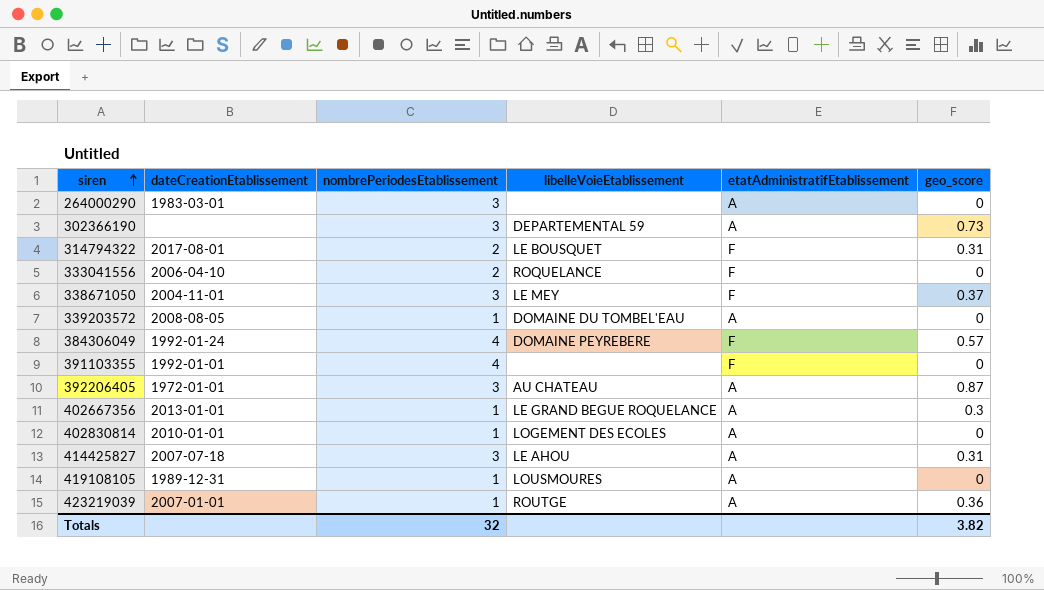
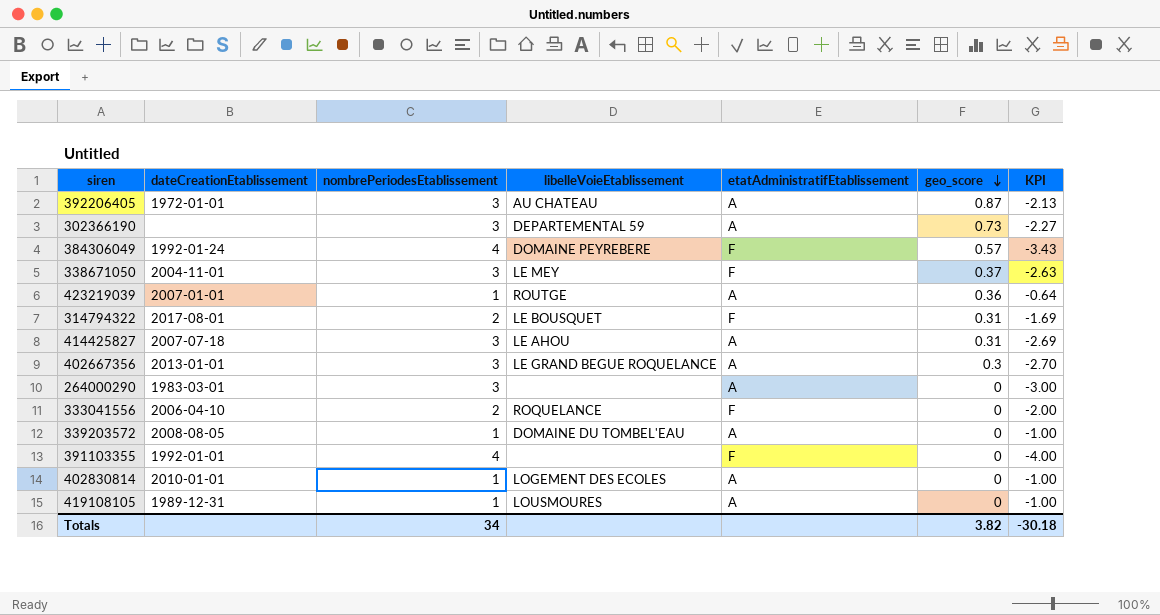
row order: siren ascending -> geo_score descending
column KPI | formula: none -> [geo_score] - [nombrePeriodesEtablissement]
402667356 | nombrePeriodesEtablissement: 1 -> 3
Totals | nombrePeriodesEtablissement: 32 -> 34

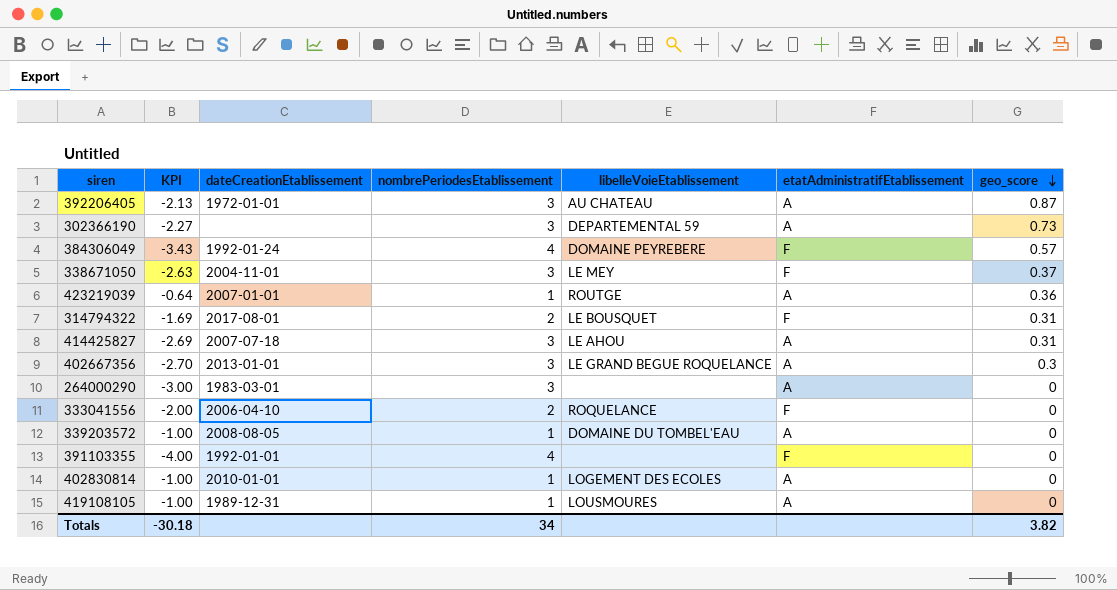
column KPI | position: 7 -> 2

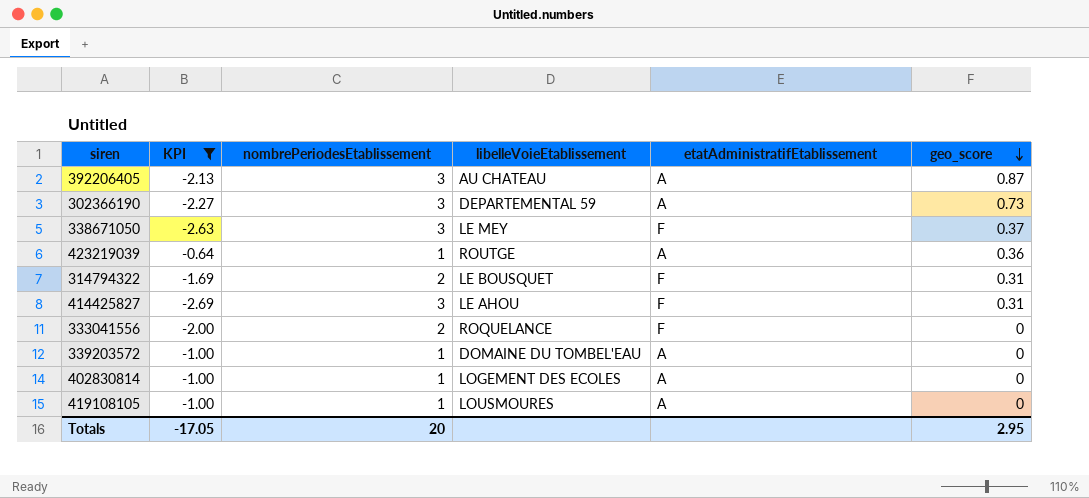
filter: none -> KPI >= -2.69
column dateCreationEtablissement | position: 3 -> none
414425827 | etatAdministratifEtablissement: A -> F
Totals | KPI: -30.18 -> -17.05
Totals | nombrePeriodesEtablissement: 34 -> 20
Totals | geo_score: 3.82 -> 2.95

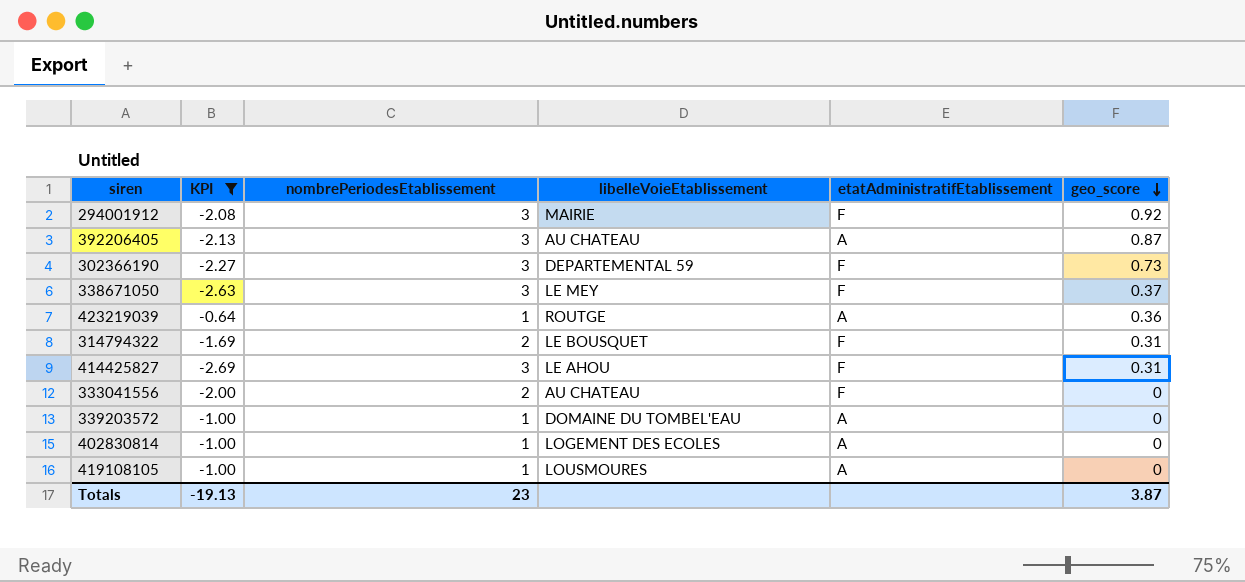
row 294001912: none -> -2.08 | 3 | MAIRIE | F | 0.92
302366190 | etatAdministratifEtablissement: A -> F
333041556 | libelleVoieEtablissement: ROQUELANCE -> AU CHATEAU
Totals | KPI: -17.05 -> -19.13
Totals | nombrePeriodesEtablissement: 20 -> 23
Totals | geo_score: 2.95 -> 3.87

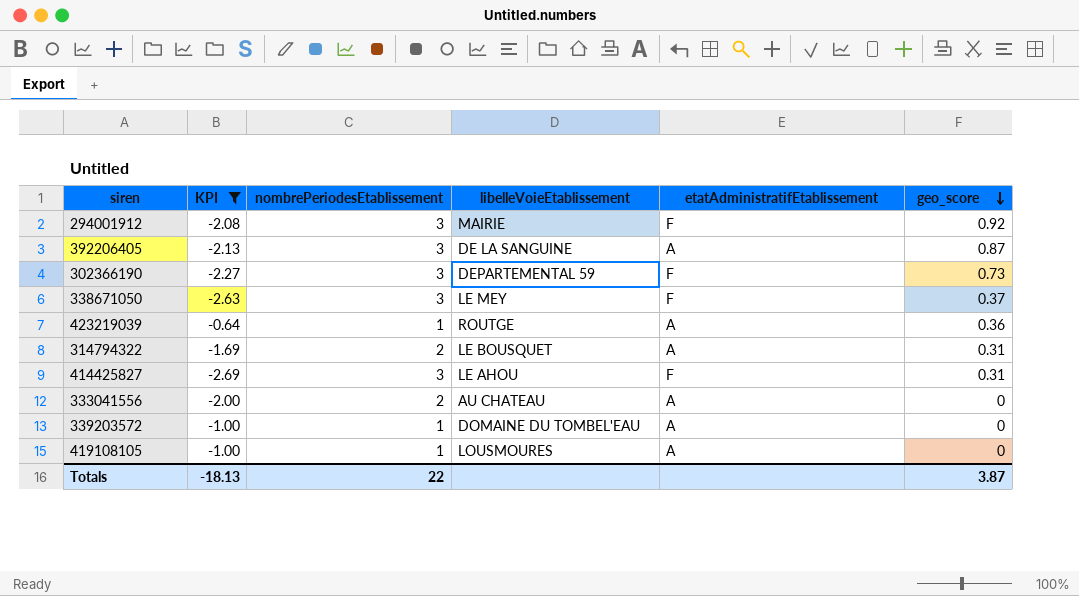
row 402830814: -1.00 | 1 | LOGEMENT DES ECOLES | A | 0 -> none
392206405 | libelleVoieEtablissement: AU CHATEAU -> DE LA SANGUINE
314794322 | etatAdministratifEtablissement: F -> A
333041556 | etatAdministratifEtablissement: F -> A
Totals | KPI: -19.13 -> -18.13
Totals | nombrePeriodesEtablissement: 23 -> 22

